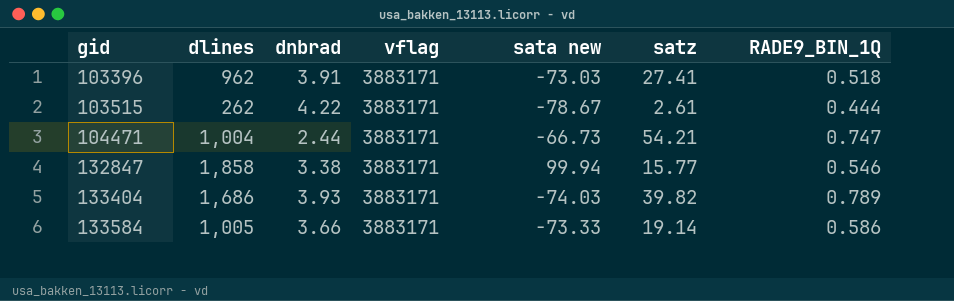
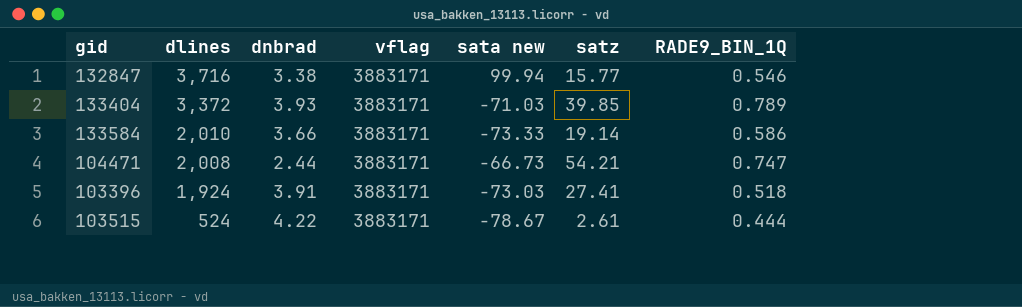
row order: gid ascending -> dlines descending
132847 | dlines: 1,858 -> 3,716
133404 | dlines: 1,686 -> 3,372
133404 | sata new: -74.03 -> -71.03
133404 | satz: 39.82 -> 39.85
133584 | dlines: 1,005 -> 2,010
104471 | dlines: 1,004 -> 2,008
103396 | dlines: 962 -> 1,924
103515 | dlines: 262 -> 524

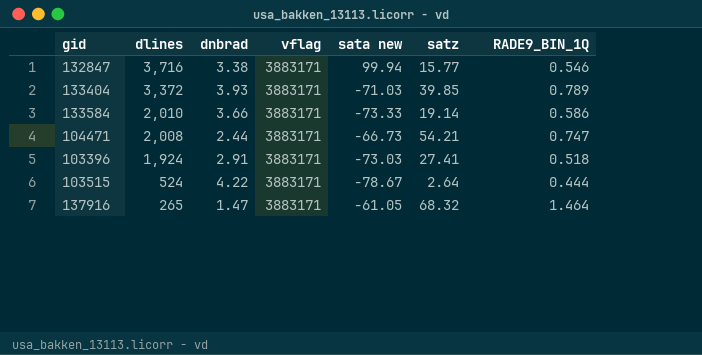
103396 | dnbrad: 3.91 -> 2.91
103515 | satz: 2.61 -> 2.64
row 137916: none -> 265 | 1.47 | 3883171 | -61.05 | 68.32 | 1.464

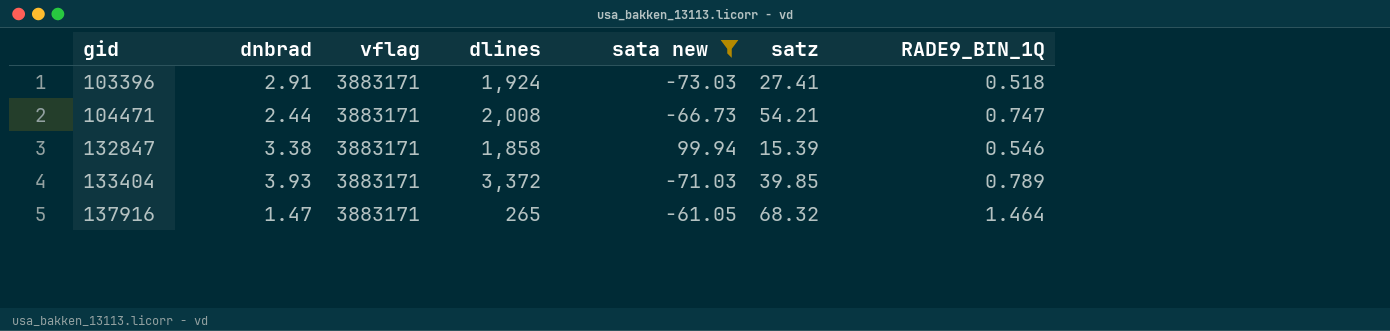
filter: none -> sata new >= -73.03
row order: dlines descending -> gid ascending
column dlines | position: 2 -> 4
132847 | dlines: 3,716 -> 1,858
132847 | satz: 15.77 -> 15.39

